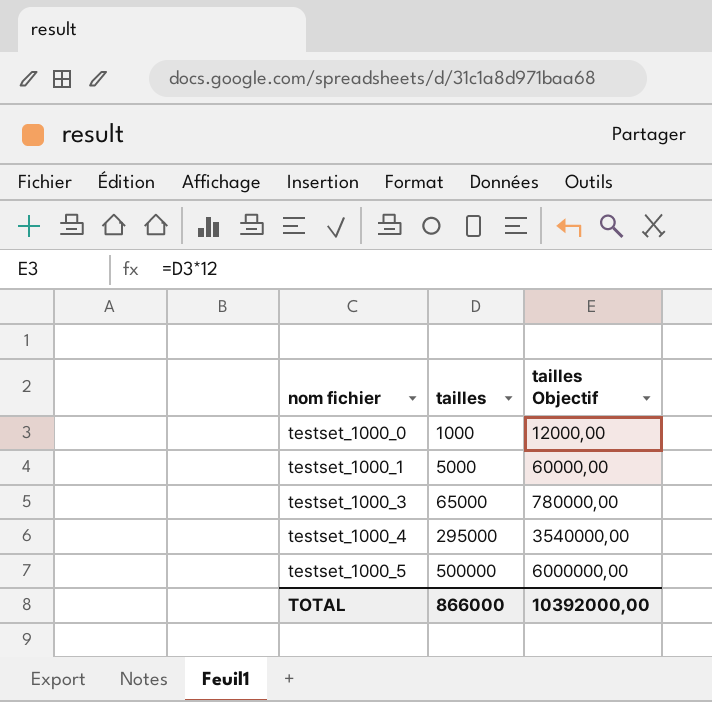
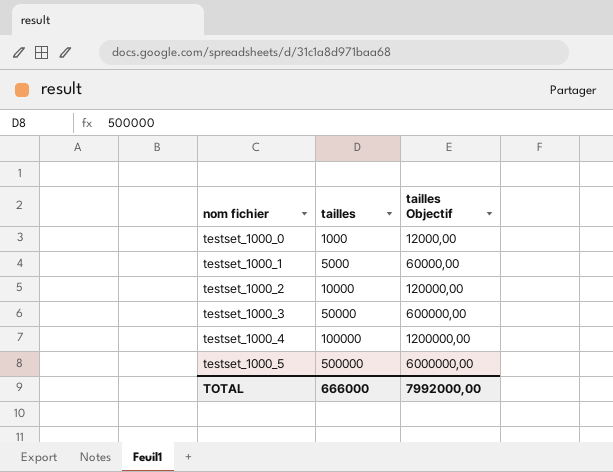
row testset_1000_2: none -> 10000 | 120000,00
testset_1000_3 | tailles: 65000 -> 50000
testset_1000_3 | tailles Objectif: 780000,00 -> 600000,00
testset_1000_4 | tailles: 295000 -> 100000
testset_1000_4 | tailles Objectif: 3540000,00 -> 1200000,00
TOTAL | tailles: 866000 -> 666000
TOTAL | tailles Objectif: 10392000,00 -> 7992000,00

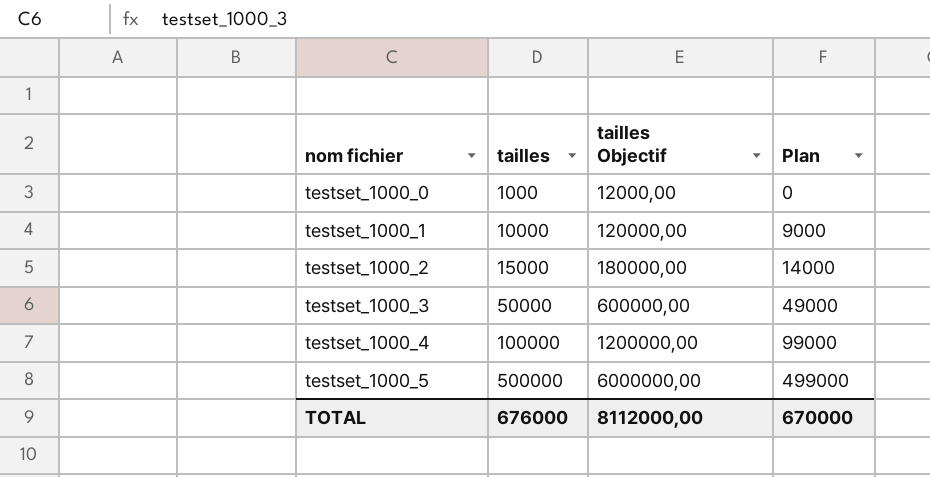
column Plan | formula: none -> [tailles] - 1000
testset_1000_1 | tailles: 5000 -> 10000
testset_1000_1 | tailles Objectif: 60000,00 -> 120000,00
testset_1000_2 | tailles: 10000 -> 15000
testset_1000_2 | tailles Objectif: 120000,00 -> 180000,00
TOTAL | tailles: 666000 -> 676000
TOTAL | tailles Objectif: 7992000,00 -> 8112000,00

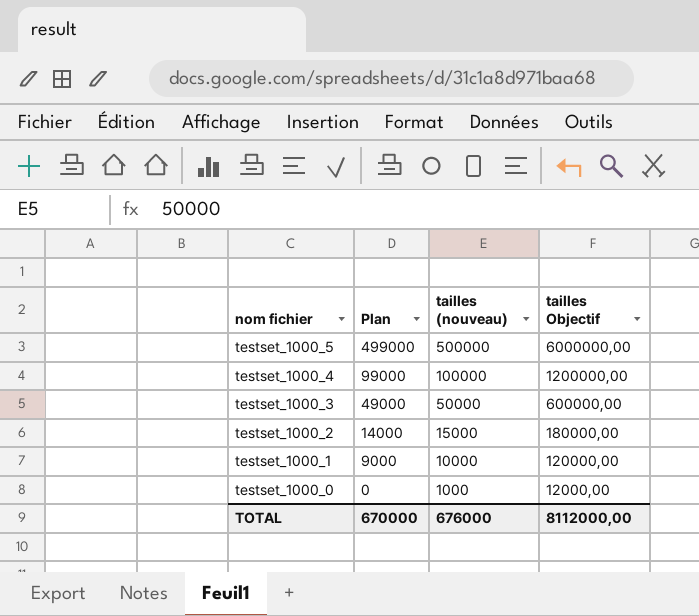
row order: nom fichier ascending -> nom fichier descending
column Plan | position: 4 -> 2
column name: tailles -> tailles (nouveau)

